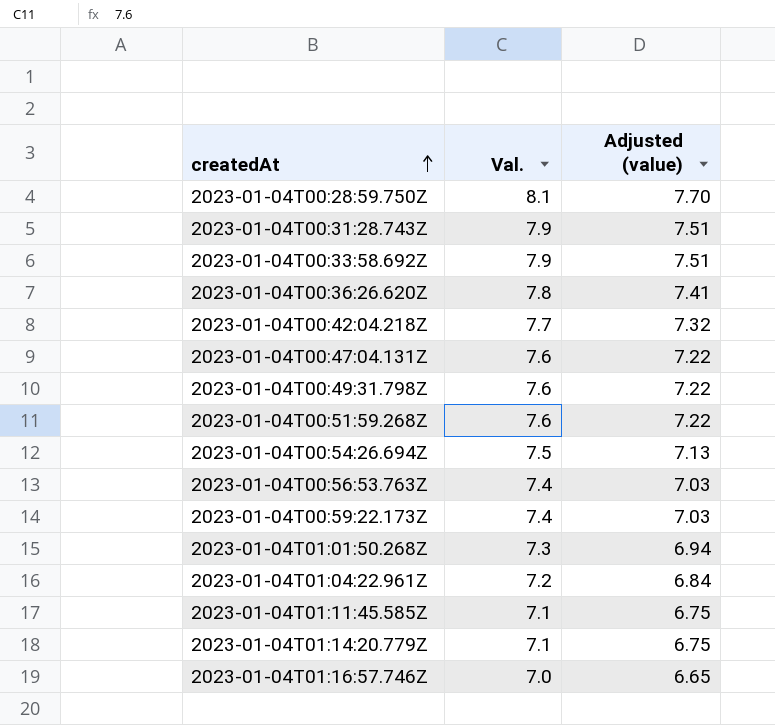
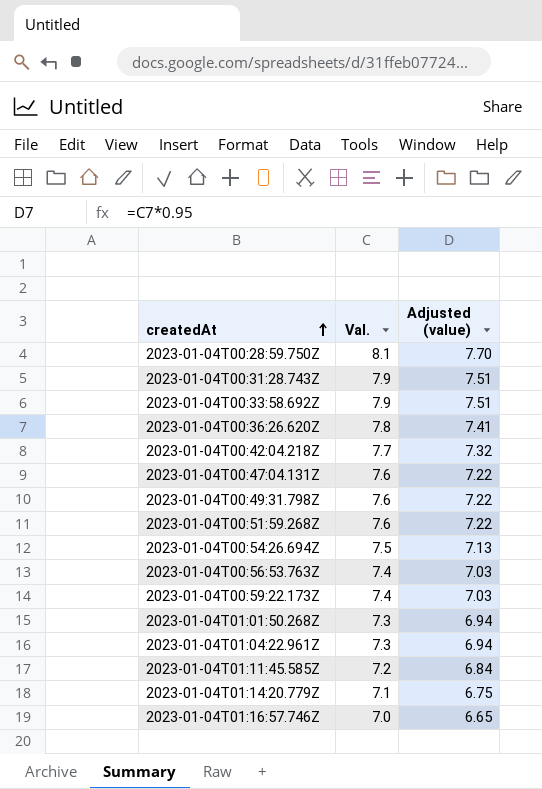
2023-01-04T01:04:22.961Z | Val.: 7.2 -> 7.3
2023-01-04T01:04:22.961Z | Adjusted (value): 6.84 -> 6.94
2023-01-04T01:11:45.585Z | Val.: 7.1 -> 7.2
2023-01-04T01:11:45.585Z | Adjusted (value): 6.75 -> 6.84

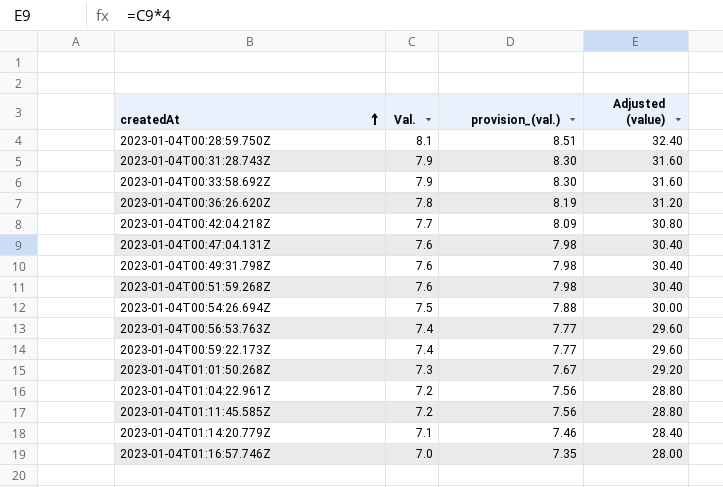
column provision_(val.) | formula: none -> [Val.] * 1.05
column Adjusted (value) | formula: [Val.] * 0.95 -> [Val.] * 4
2023-01-04T01:04:22.961Z | Val.: 7.3 -> 7.2

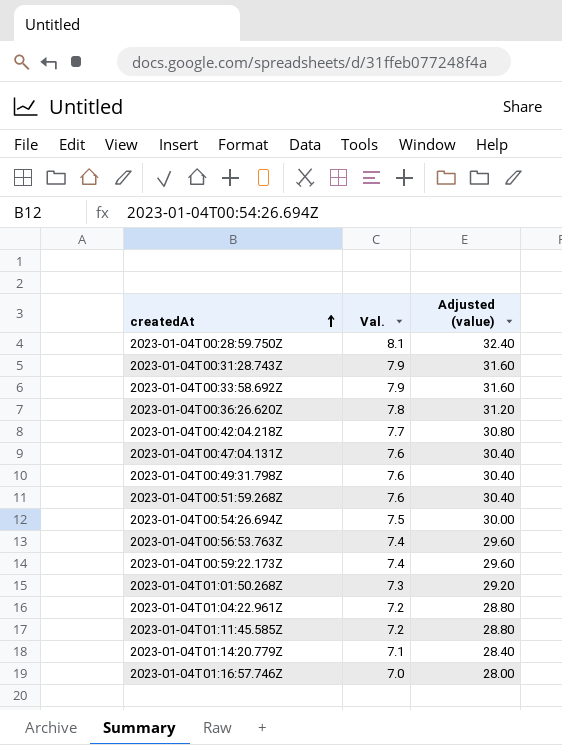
column provision_(val.) | formula: [Val.] * 1.05 -> none

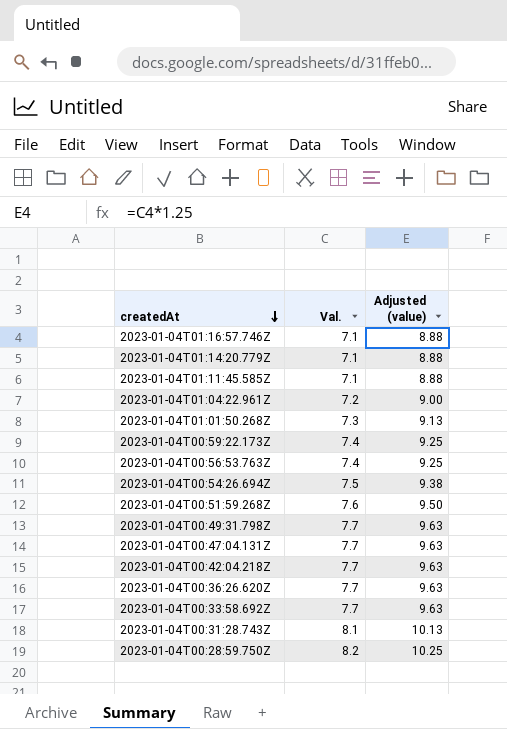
row order: createdAt ascending -> createdAt descending
column Adjusted (value) | formula: [Val.] * 4 -> [Val.] * 1.25
2023-01-04T01:16:57.746Z | Val.: 7.0 -> 7.1
2023-01-04T01:11:45.585Z | Val.: 7.2 -> 7.1
2023-01-04T00:49:31.798Z | Val.: 7.6 -> 7.7
2023-01-04T00:47:04.131Z | Val.: 7.6 -> 7.7
2023-01-04T00:36:26.620Z | Val.: 7.8 -> 7.7
2023-01-04T00:33:58.692Z | Val.: 7.9 -> 7.7
2023-01-04T00:31:28.743Z | Val.: 7.9 -> 8.1
2023-01-04T00:28:59.750Z | Val.: 8.1 -> 8.2

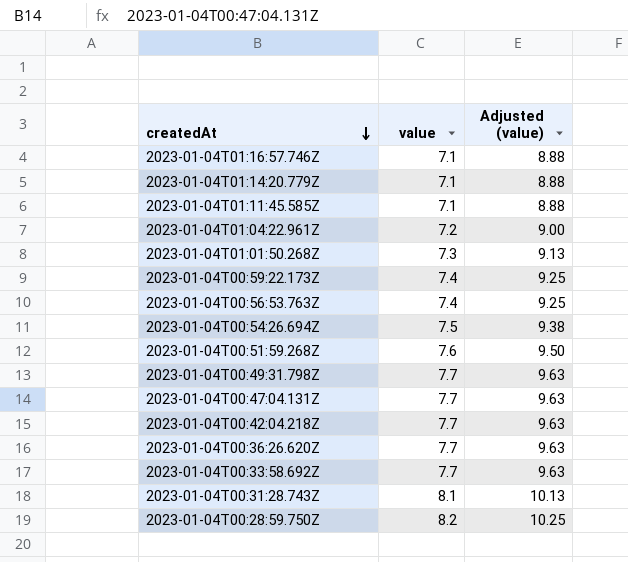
column name: Val. -> value

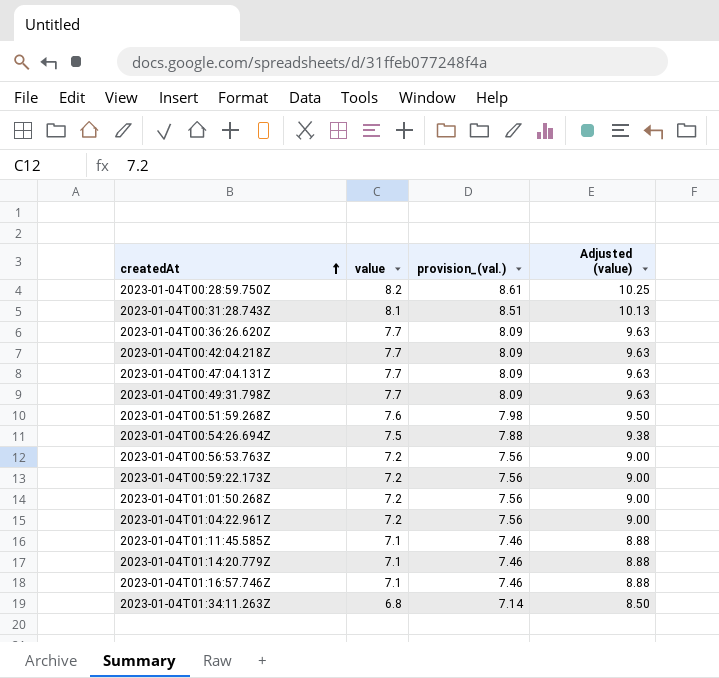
row order: createdAt descending -> createdAt ascending
column provision_(val.) | formula: none -> [value] * 1.05
row 2023-01-04T00:33:58.692Z: 7.7 | 9.63 -> none
2023-01-04T00:56:53.763Z | value: 7.4 -> 7.2
2023-01-04T00:56:53.763Z | Adjusted (value): 9.25 -> 9.00
2023-01-04T00:59:22.173Z | value: 7.4 -> 7.2
2023-01-04T00:59:22.173Z | Adjusted (value): 9.25 -> 9.00
2023-01-04T01:01:50.268Z | value: 7.3 -> 7.2
2023-01-04T01:01:50.268Z | Adjusted (value): 9.13 -> 9.00
row 2023-01-04T01:34:11.263Z: none -> 6.8 | 7.14 | 8.50

